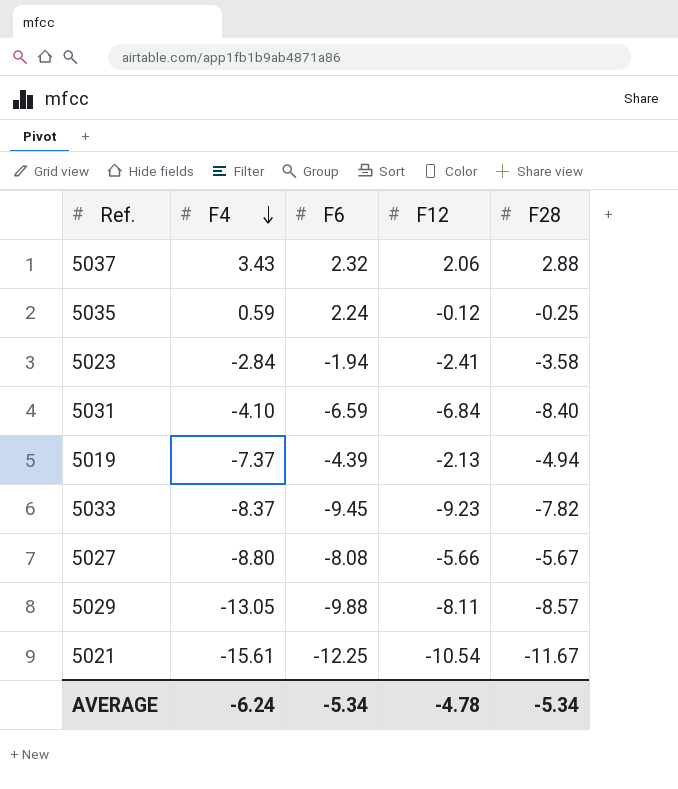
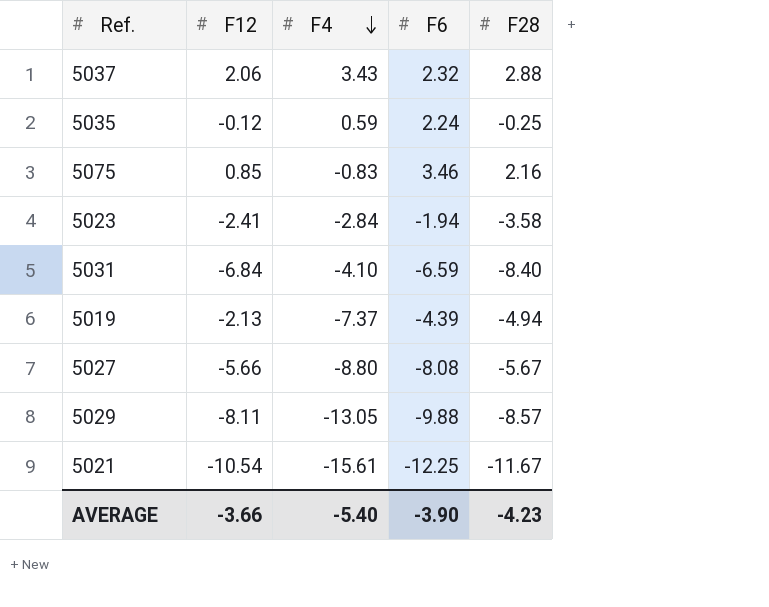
column F12 | position: 4 -> 2
row 5033: -8.37 | -9.45 | -9.23 | -7.82 -> none
row 5075: none -> 0.85 | -0.83 | 3.46 | 2.16
AVERAGE | F12: -4.78 -> -3.66
AVERAGE | F4: -6.24 -> -5.40
AVERAGE | F6: -5.34 -> -3.90
AVERAGE | F28: -5.34 -> -4.23

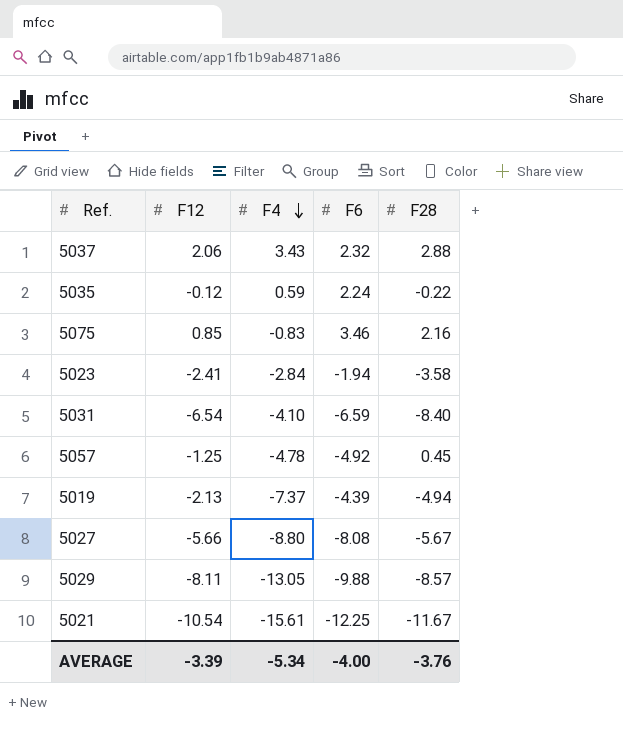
5035 | F28: -0.25 -> -0.22
5031 | F12: -6.84 -> -6.54
row 5057: none -> -1.25 | -4.78 | -4.92 | 0.45
AVERAGE | F12: -3.66 -> -3.39
AVERAGE | F4: -5.40 -> -5.34
AVERAGE | F6: -3.90 -> -4.00
AVERAGE | F28: -4.23 -> -3.76

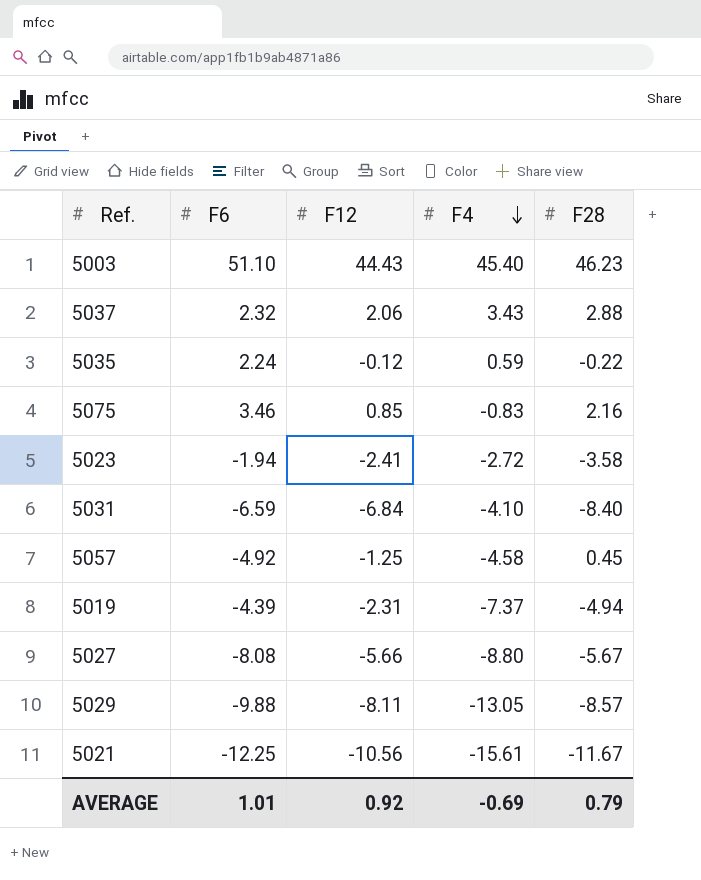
column F6 | position: 4 -> 2
row 5003: none -> 51.10 | 44.43 | 45.40 | 46.23
5023 | F4: -2.84 -> -2.72
5031 | F12: -6.54 -> -6.84
5057 | F4: -4.78 -> -4.58
5019 | F12: -2.13 -> -2.31
5021 | F12: -10.54 -> -10.56
AVERAGE | F6: -4.00 -> 1.01
AVERAGE | F12: -3.39 -> 0.92
AVERAGE | F4: -5.34 -> -0.69
AVERAGE | F28: -3.76 -> 0.79

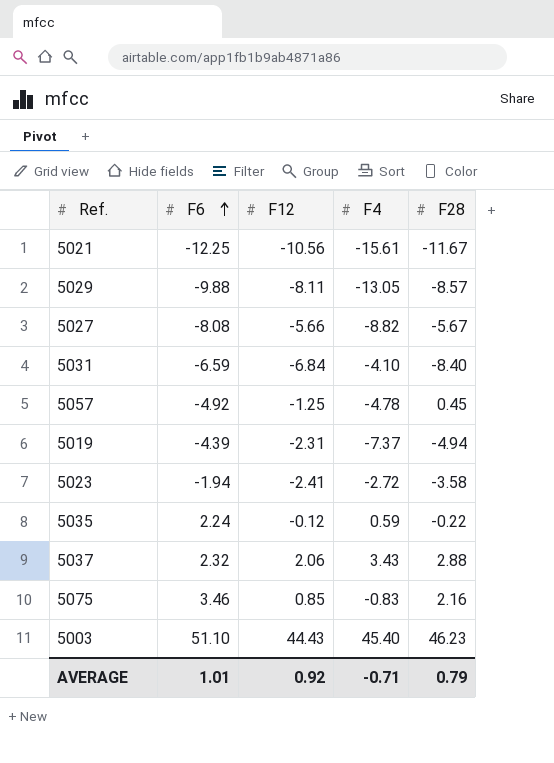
row order: F4 descending -> F6 ascending
5027 | F4: -8.80 -> -8.82
5057 | F4: -4.58 -> -4.78
AVERAGE | F4: -0.69 -> -0.71

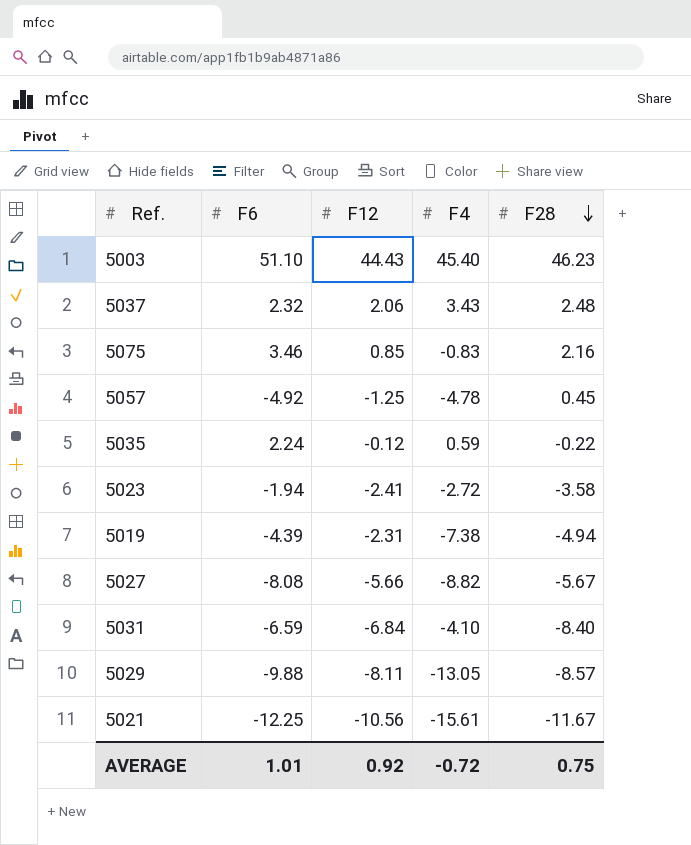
row order: F6 ascending -> F28 descending
5037 | F28: 2.88 -> 2.48
5019 | F4: -7.37 -> -7.38
AVERAGE | F4: -0.71 -> -0.72
AVERAGE | F28: 0.79 -> 0.75

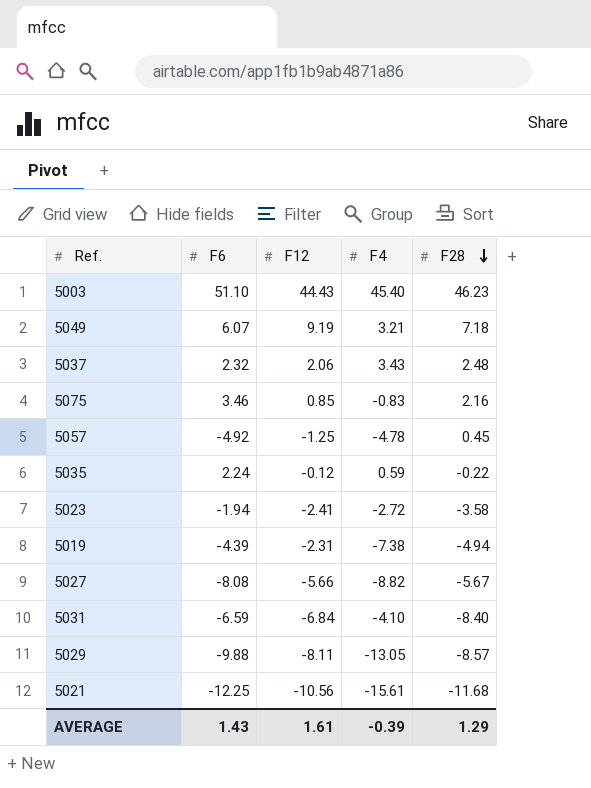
row 5049: none -> 6.07 | 9.19 | 3.21 | 7.18
5021 | F28: -11.67 -> -11.68
AVERAGE | F6: 1.01 -> 1.43
AVERAGE | F12: 0.92 -> 1.61
AVERAGE | F4: -0.72 -> -0.39
AVERAGE | F28: 0.75 -> 1.29

